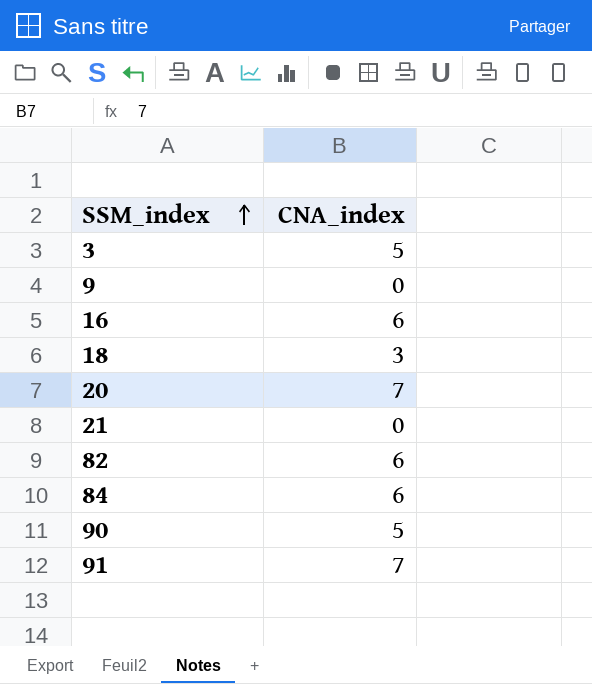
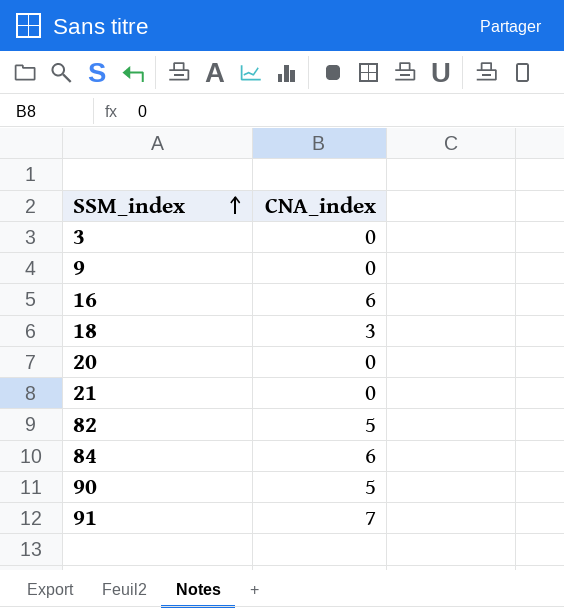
3 | CNA_index: 5 -> 0
20 | CNA_index: 7 -> 0
82 | CNA_index: 6 -> 5

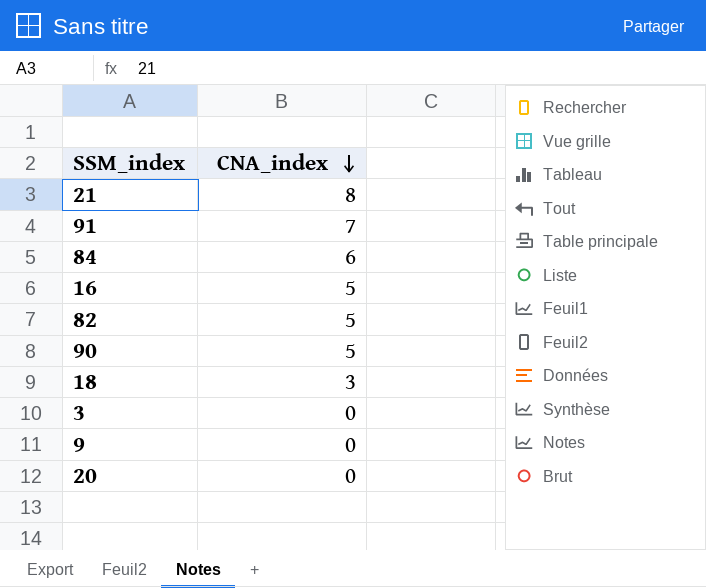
row order: SSM_index ascending -> CNA_index descending
21 | CNA_index: 0 -> 8
16 | CNA_index: 6 -> 5

